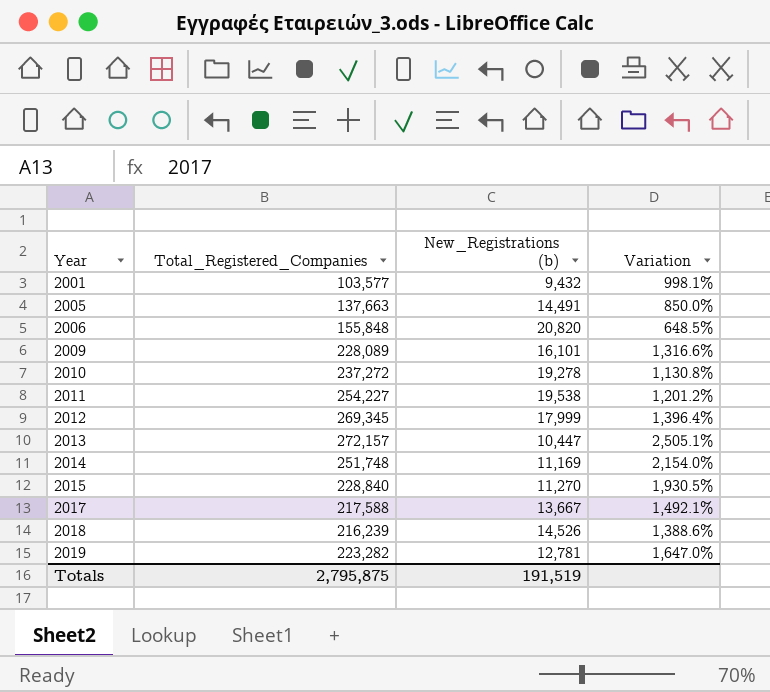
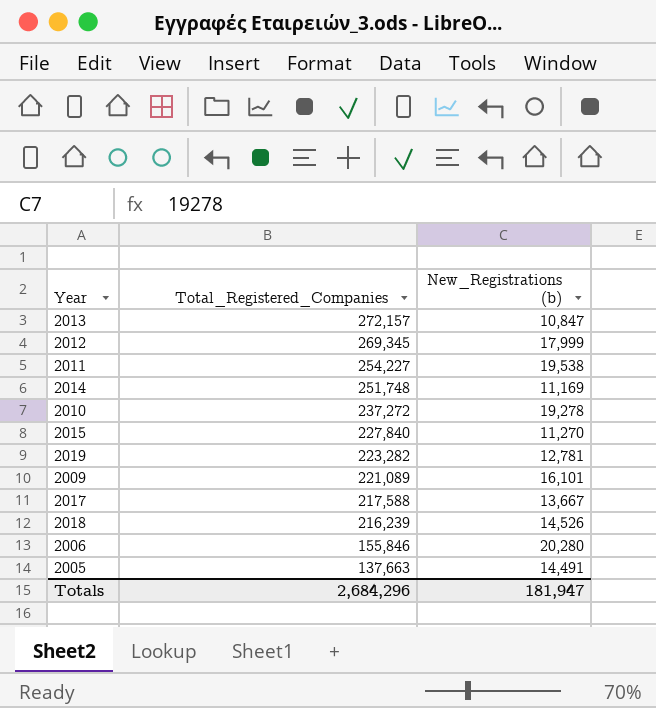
row order: Year ascending -> Total_Registered_Companies descending
column Variation | formula: ([Total_Registered_Companies] - [New_Registrations (b)]) / [New_Registrations (b)] -> none
row 2001: 103,577 | 9,432 | 998.1% -> none
2013 | New_Registrations (b): 10,447 -> 10,847
2015 | Total_Registered_Companies: 228,840 -> 227,840
2009 | Total_Registered_Companies: 228,089 -> 221,089
2006 | Total_Registered_Companies: 155,848 -> 155,846
2006 | New_Registrations (b): 20,820 -> 20,280
Totals | Total_Registered_Companies: 2,795,875 -> 2,684,296
Totals | New_Registrations (b): 191,519 -> 181,947

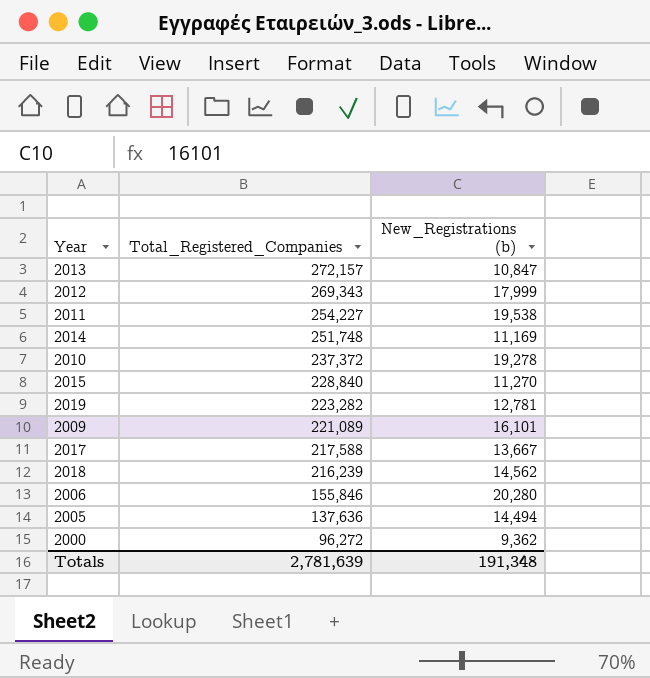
2012 | Total_Registered_Companies: 269,345 -> 269,343
2010 | Total_Registered_Companies: 237,272 -> 237,372
2015 | Total_Registered_Companies: 227,840 -> 228,840
2018 | New_Registrations (b): 14,526 -> 14,562
2005 | Total_Registered_Companies: 137,663 -> 137,636
2005 | New_Registrations (b): 14,491 -> 14,494
row 2000: none -> 96,272 | 9,362
Totals | Total_Registered_Companies: 2,684,296 -> 2,781,639
Totals | New_Registrations (b): 181,947 -> 191,348

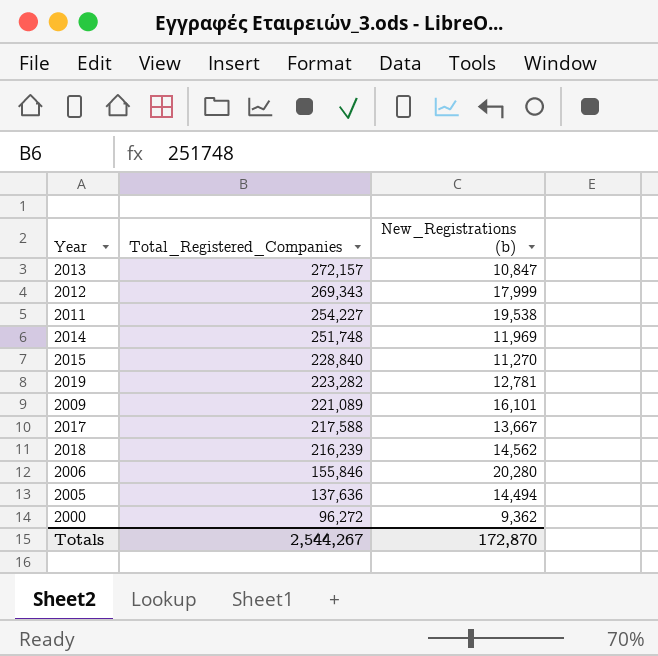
row 2010: 237,372 | 19,278 -> none
2014 | New_Registrations (b): 11,169 -> 11,969
Totals | Total_Registered_Companies: 2,781,639 -> 2,544,267
Totals | New_Registrations (b): 191,348 -> 172,870

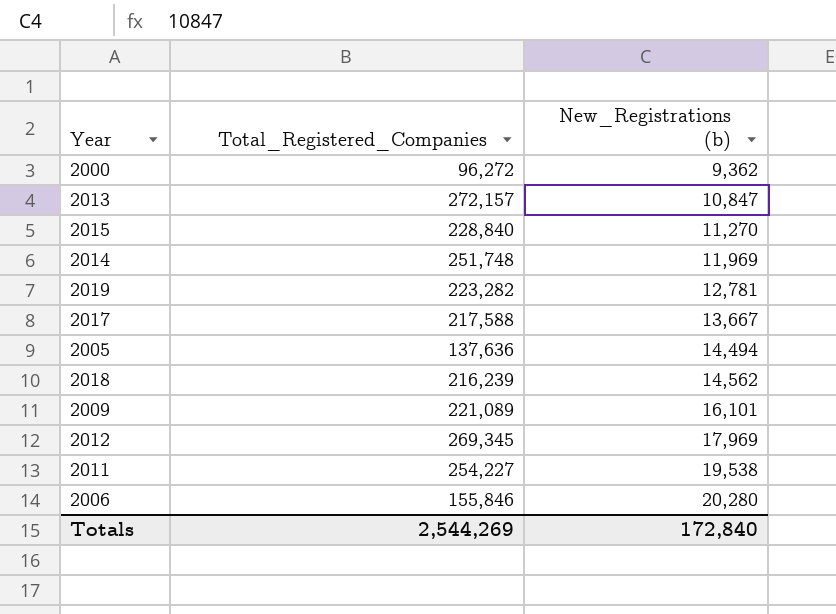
row order: Total_Registered_Companies descending -> New_Registrations (b) ascending
2012 | Total_Registered_Companies: 269,343 -> 269,345
2012 | New_Registrations (b): 17,999 -> 17,969
Totals | Total_Registered_Companies: 2,544,267 -> 2,544,269
Totals | New_Registrations (b): 172,870 -> 172,840

